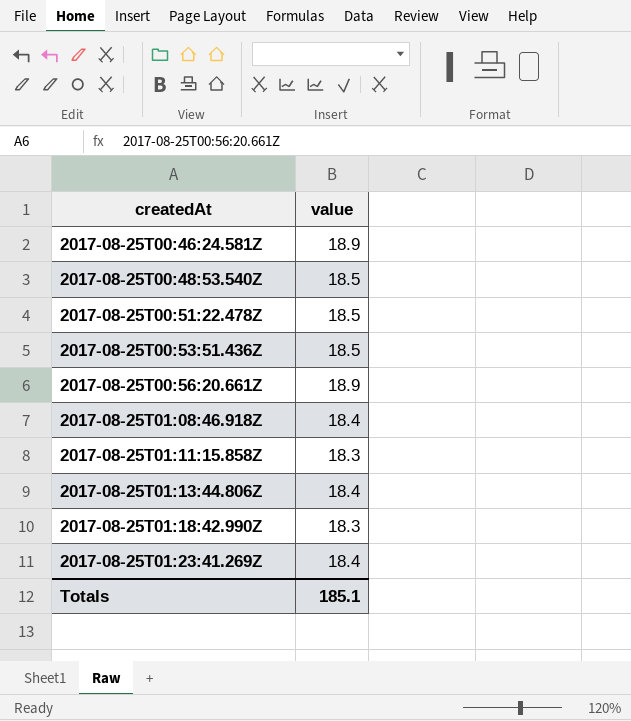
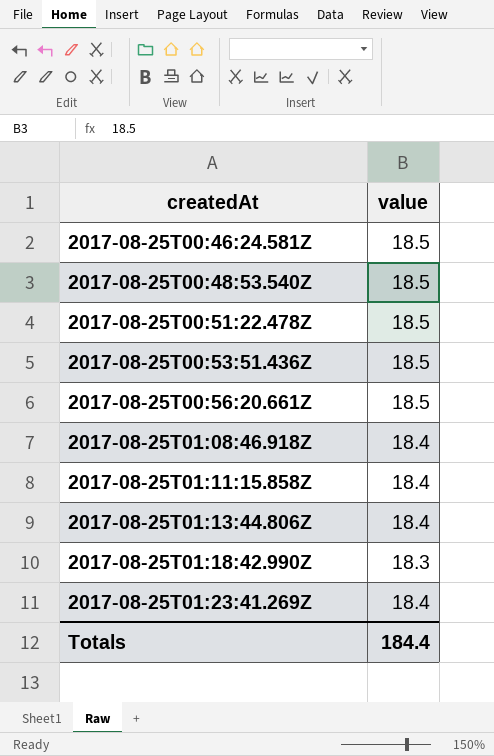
2017-08-25T00:46:24.581Z | value: 18.9 -> 18.5
2017-08-25T00:56:20.661Z | value: 18.9 -> 18.5
2017-08-25T01:11:15.858Z | value: 18.3 -> 18.4
Totals | value: 185.1 -> 184.4

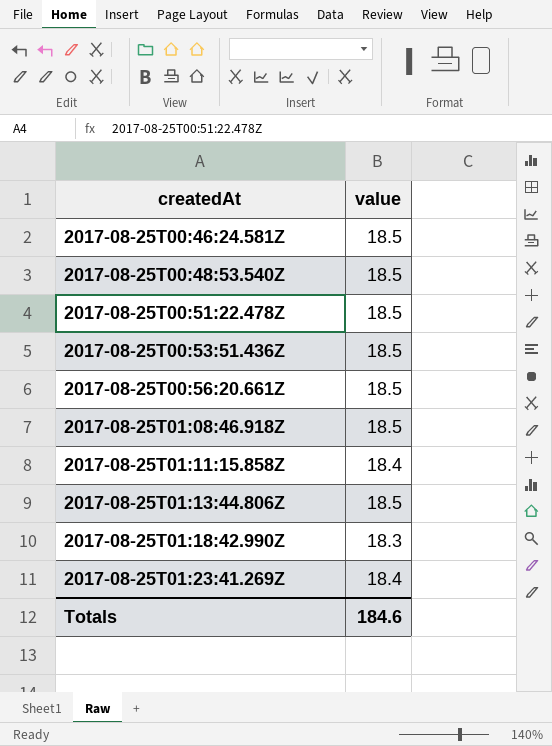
2017-08-25T01:08:46.918Z | value: 18.4 -> 18.5
2017-08-25T01:13:44.806Z | value: 18.4 -> 18.5
Totals | value: 184.4 -> 184.6

